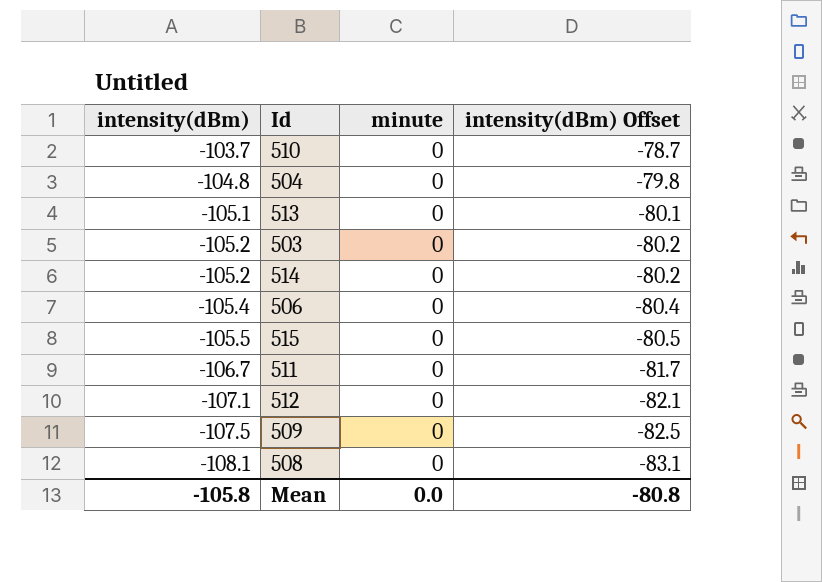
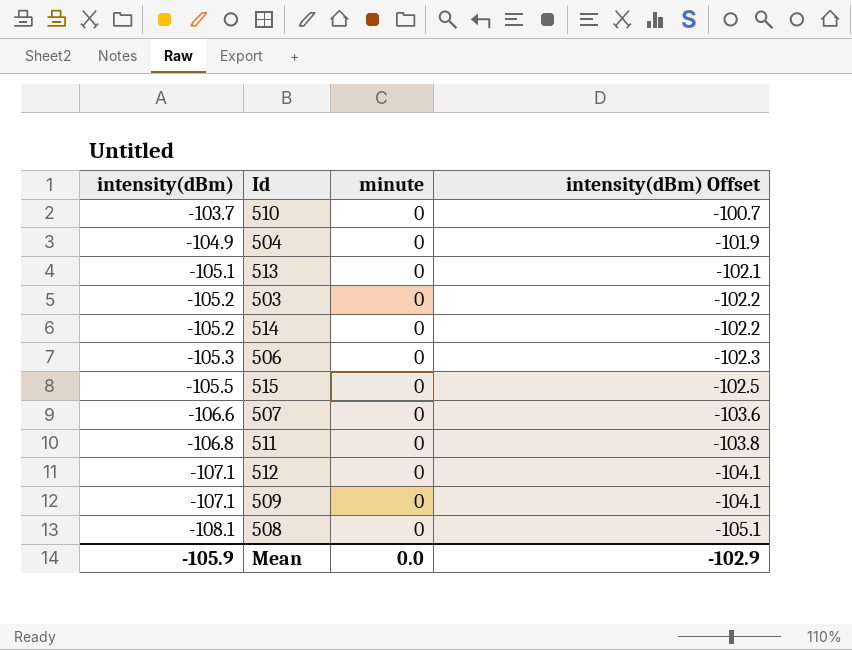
column intensity(dBm) Offset | formula: [intensity(dBm)] + 25 -> [intensity(dBm)] + 3
504 | intensity(dBm): -104.8 -> -104.9
506 | intensity(dBm): -105.4 -> -105.3
row 507: none -> -106.6 | 0 | -103.6
511 | intensity(dBm): -106.7 -> -106.8
509 | intensity(dBm): -107.5 -> -107.1
Mean | intensity(dBm): -105.8 -> -105.9
Mean | intensity(dBm) Offset: -80.8 -> -102.9

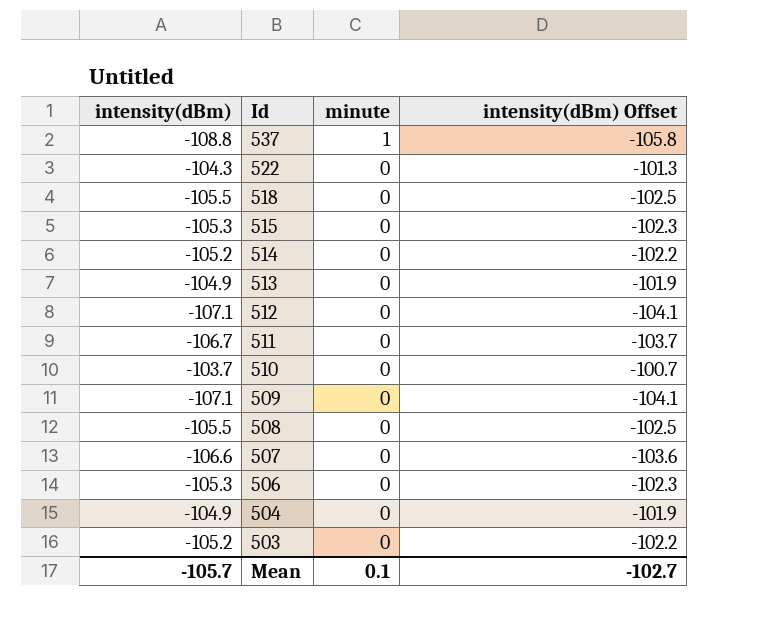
row order: intensity(dBm) descending -> Id descending
row 537: none -> -108.8 | 1 | -105.8
row 522: none -> -104.3 | 0 | -101.3
row 518: none -> -105.5 | 0 | -102.5
515 | intensity(dBm): -105.5 -> -105.3
515 | intensity(dBm) Offset: -102.5 -> -102.3
513 | intensity(dBm): -105.1 -> -104.9
513 | intensity(dBm) Offset: -102.1 -> -101.9
511 | intensity(dBm): -106.8 -> -106.7
511 | intensity(dBm) Offset: -103.8 -> -103.7
508 | intensity(dBm): -108.1 -> -105.5
508 | intensity(dBm) Offset: -105.1 -> -102.5
Mean | intensity(dBm): -105.9 -> -105.7
Mean | minute: 0.0 -> 0.1
Mean | intensity(dBm) Offset: -102.9 -> -102.7

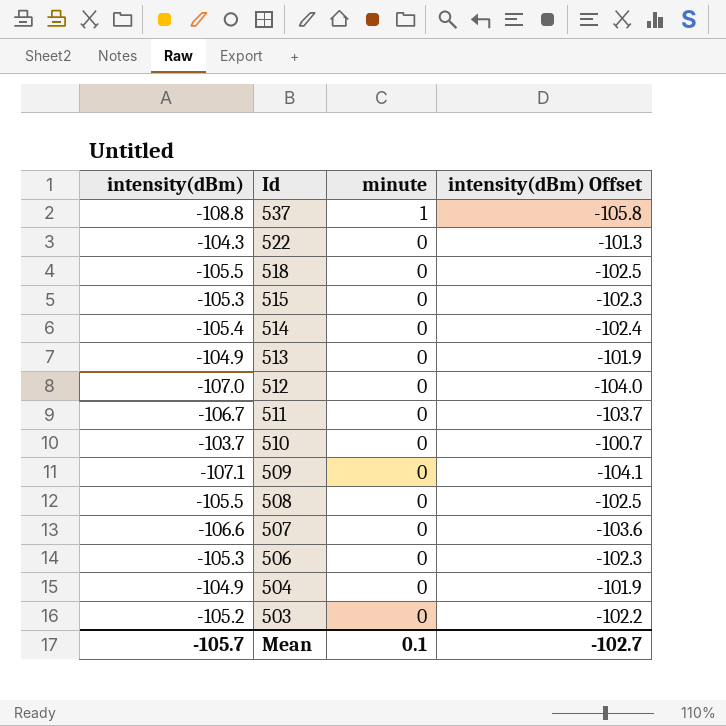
514 | intensity(dBm): -105.2 -> -105.4
514 | intensity(dBm) Offset: -102.2 -> -102.4
512 | intensity(dBm): -107.1 -> -107.0
512 | intensity(dBm) Offset: -104.1 -> -104.0

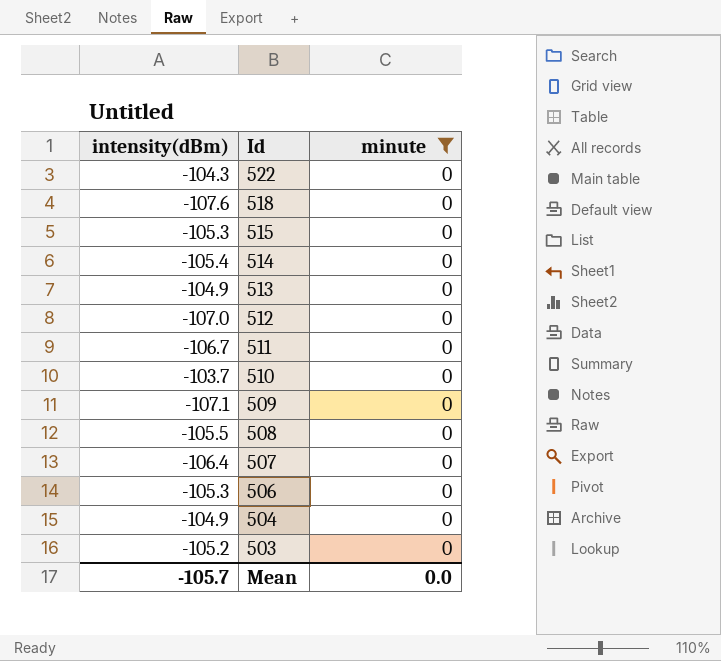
filter: none -> minute = 0
column intensity(dBm) Offset | formula: [intensity(dBm)] + 3 -> none
518 | intensity(dBm): -105.5 -> -107.6
507 | intensity(dBm): -106.6 -> -106.4
Mean | minute: 0.1 -> 0.0

